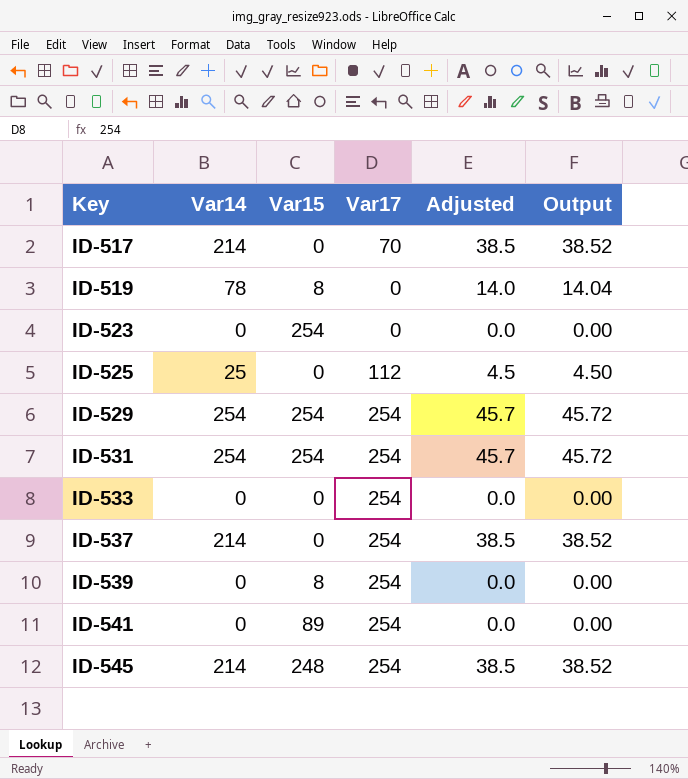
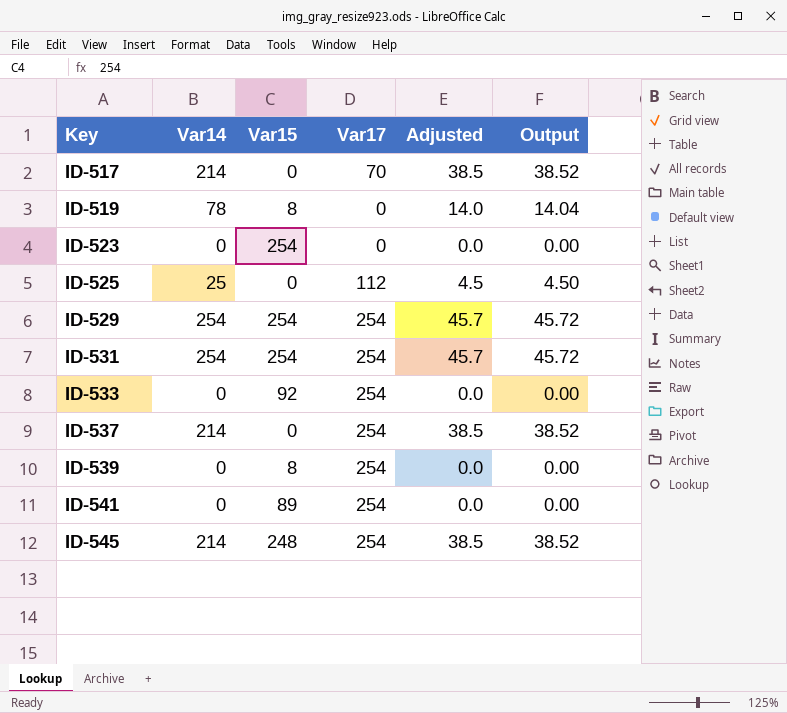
ID-533 | Var15: 0 -> 92

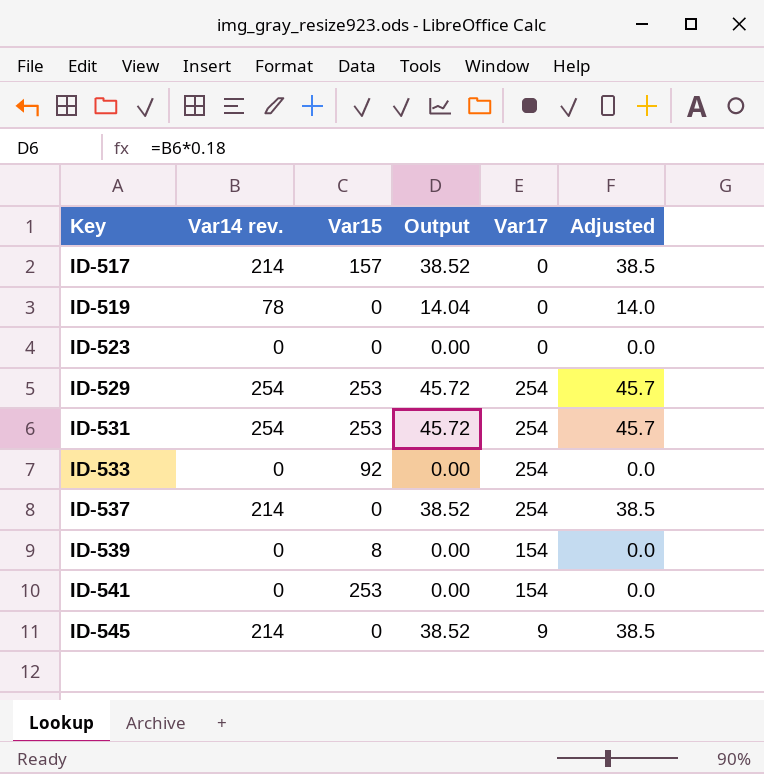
column name: Var14 -> Var14 rev.
column Output | position: 6 -> 4
row ID-525: 25 | 0 | 112 | 4.5 | 4.50 -> none
ID-517 | Var15: 0 -> 157
ID-517 | Var17: 70 -> 0
ID-519 | Var15: 8 -> 0
ID-523 | Var15: 254 -> 0
ID-529 | Var15: 254 -> 253
ID-531 | Var15: 254 -> 253
ID-539 | Var17: 254 -> 154
ID-541 | Var15: 89 -> 253
ID-541 | Var17: 254 -> 154
ID-545 | Var15: 248 -> 0
ID-545 | Var17: 254 -> 9

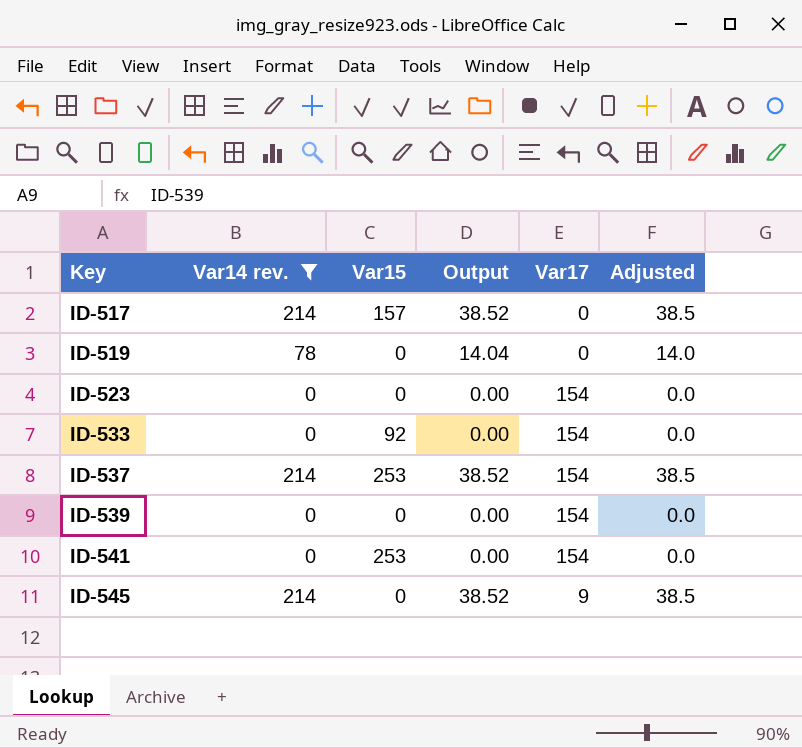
filter: none -> Var14 rev. != 254
ID-523 | Var17: 0 -> 154
ID-533 | Var17: 254 -> 154
ID-537 | Var15: 0 -> 253
ID-537 | Var17: 254 -> 154
ID-539 | Var15: 8 -> 0

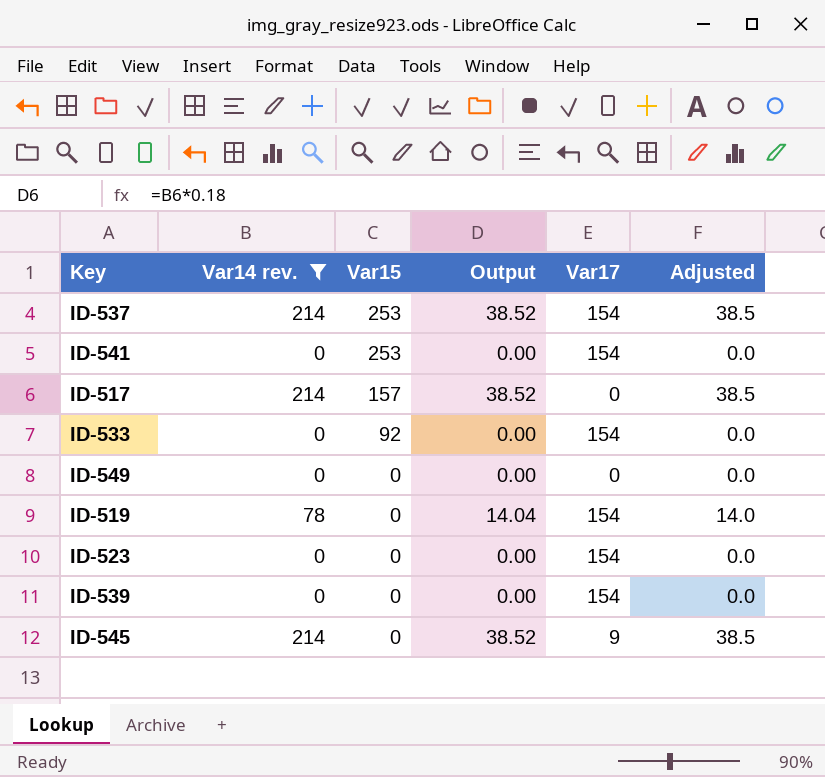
row order: Key ascending -> Var15 descending
row ID-549: none -> 0 | 0 | 0.00 | 0 | 0.0
ID-519 | Var17: 0 -> 154

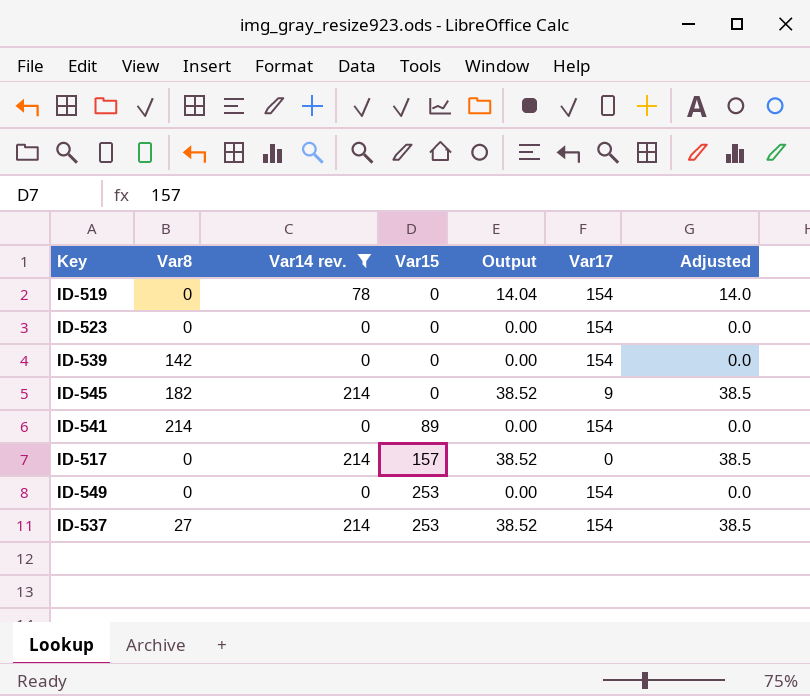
row order: Var15 descending -> Var15 ascending
column Var8 | position: none -> 2
row ID-533: 0 | 92 | 0.00 | 154 | 0.0 -> none
ID-541 | Var15: 253 -> 89
ID-549 | Var15: 0 -> 253
ID-549 | Var17: 0 -> 154

